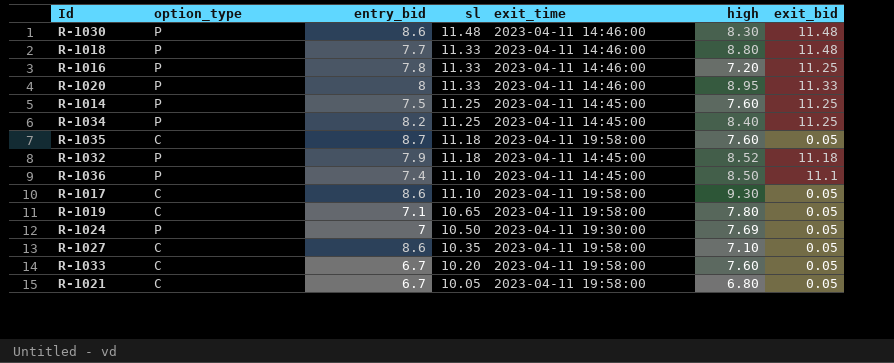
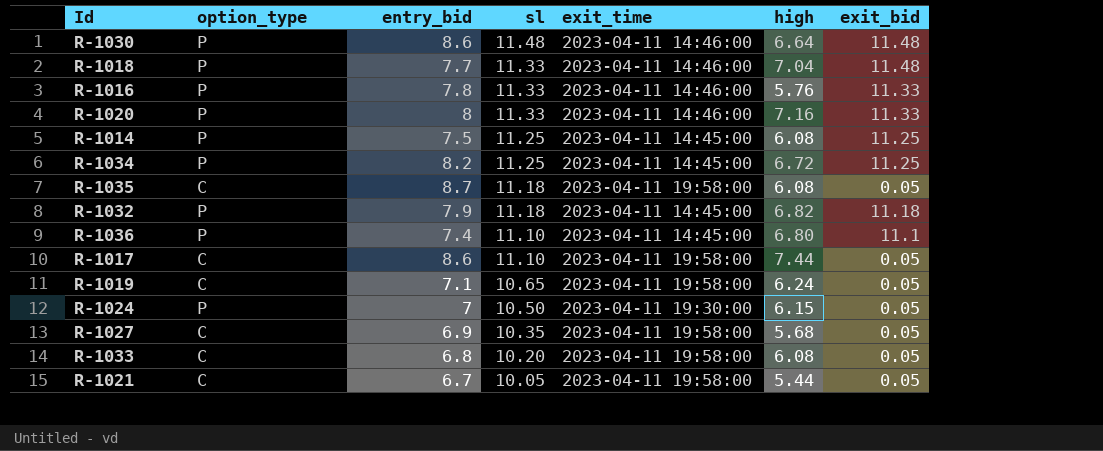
R-1030 | high: 8.30 -> 6.64
R-1018 | high: 8.80 -> 7.04
R-1016 | high: 7.20 -> 5.76
R-1016 | exit_bid: 11.25 -> 11.33
R-1020 | high: 8.95 -> 7.16
R-1014 | high: 7.60 -> 6.08
R-1034 | high: 8.40 -> 6.72
R-1035 | high: 7.60 -> 6.08
R-1032 | high: 8.52 -> 6.82
R-1036 | high: 8.50 -> 6.80
R-1017 | high: 9.30 -> 7.44
R-1019 | high: 7.80 -> 6.24
R-1024 | high: 7.69 -> 6.15
R-1027 | entry_bid: 8.6 -> 6.9
R-1027 | high: 7.10 -> 5.68
R-1033 | entry_bid: 6.7 -> 6.8
R-1033 | high: 7.60 -> 6.08
R-1021 | high: 6.80 -> 5.44

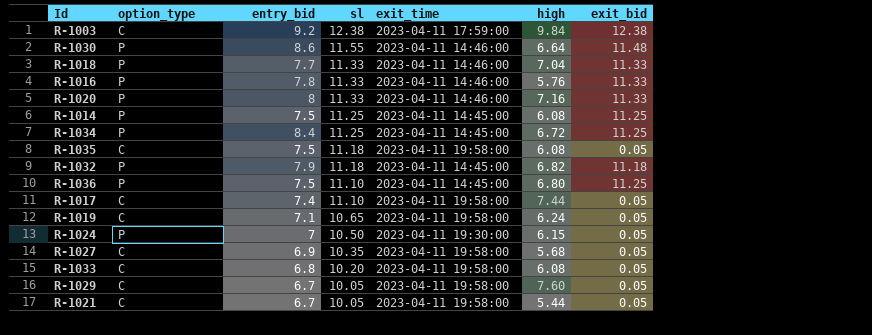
row R-1003: none -> C | 9.2 | 12.38 | 2023-04-11 17:59:00 | 9.84 | 12.38
R-1030 | sl: 11.48 -> 11.55
R-1018 | exit_bid: 11.48 -> 11.33
R-1034 | entry_bid: 8.2 -> 8.4
R-1035 | entry_bid: 8.7 -> 7.5
R-1036 | entry_bid: 7.4 -> 7.5
R-1036 | exit_bid: 11.1 -> 11.25
R-1017 | entry_bid: 8.6 -> 7.4
row R-1029: none -> C | 6.7 | 10.05 | 2023-04-11 19:58:00 | 7.60 | 0.05

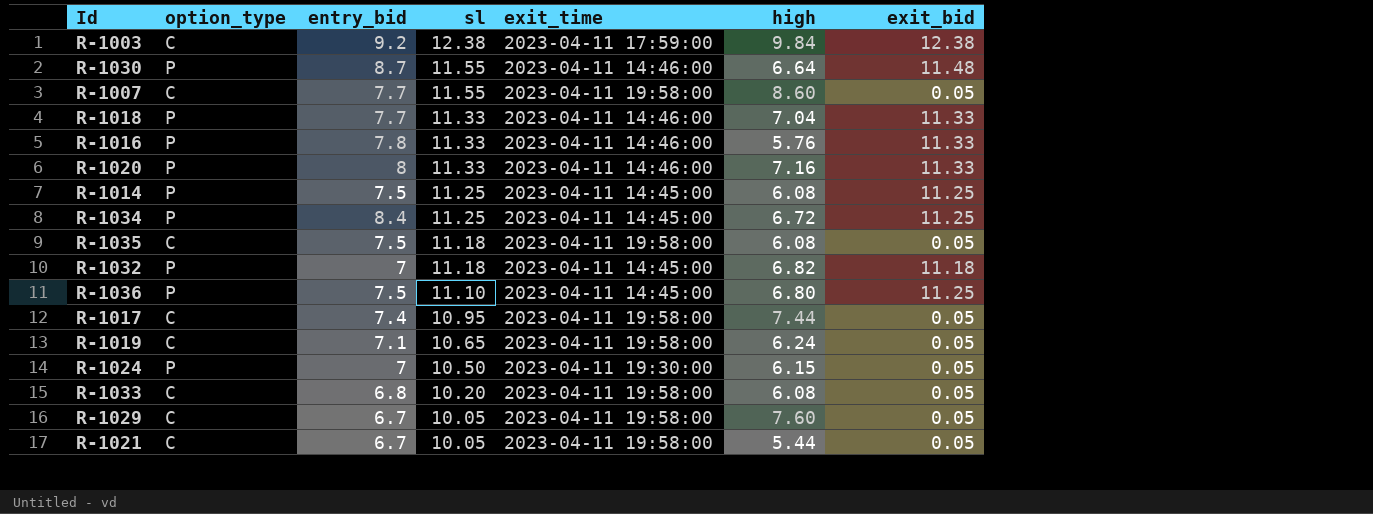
row R-1027: C | 6.9 | 10.35 | 2023-04-11 19:58:00 | 5.68 | 0.05 -> none
R-1030 | entry_bid: 8.6 -> 8.7
row R-1007: none -> C | 7.7 | 11.55 | 2023-04-11 19:58:00 | 8.60 | 0.05
R-1032 | entry_bid: 7.9 -> 7
R-1017 | sl: 11.10 -> 10.95

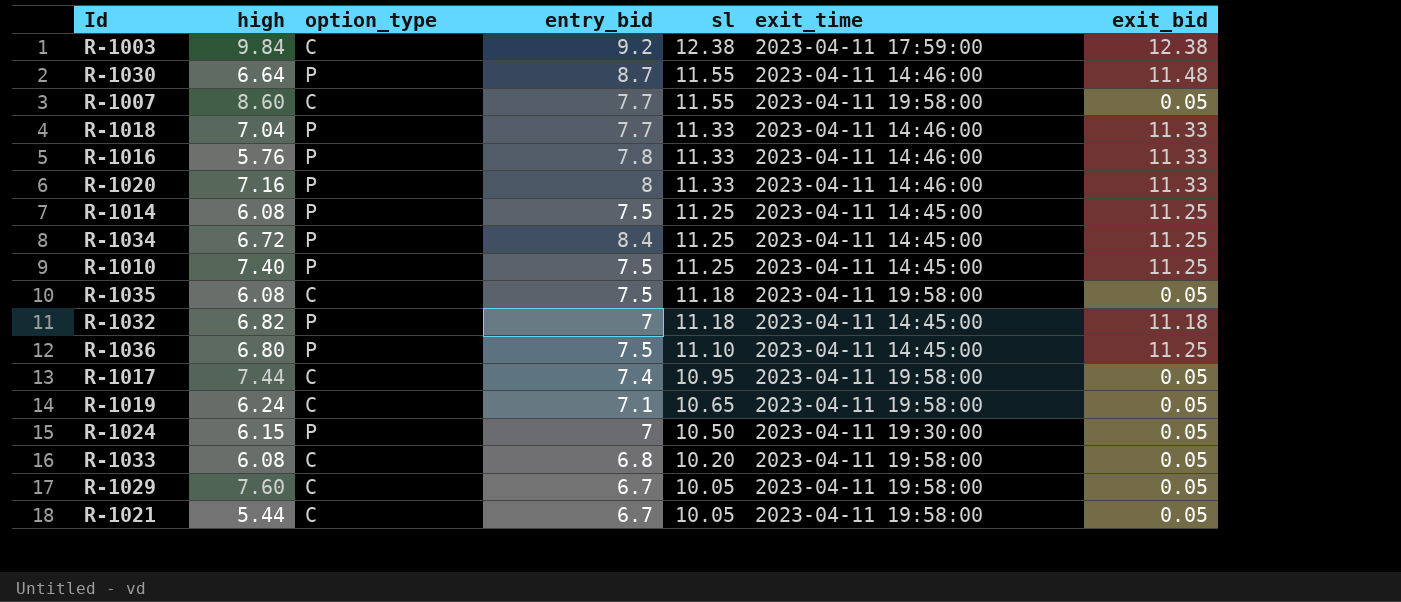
column high | position: 6 -> 2
row R-1010: none -> 7.40 | P | 7.5 | 11.25 | 2023-04-11 14:45:00 | 11.25

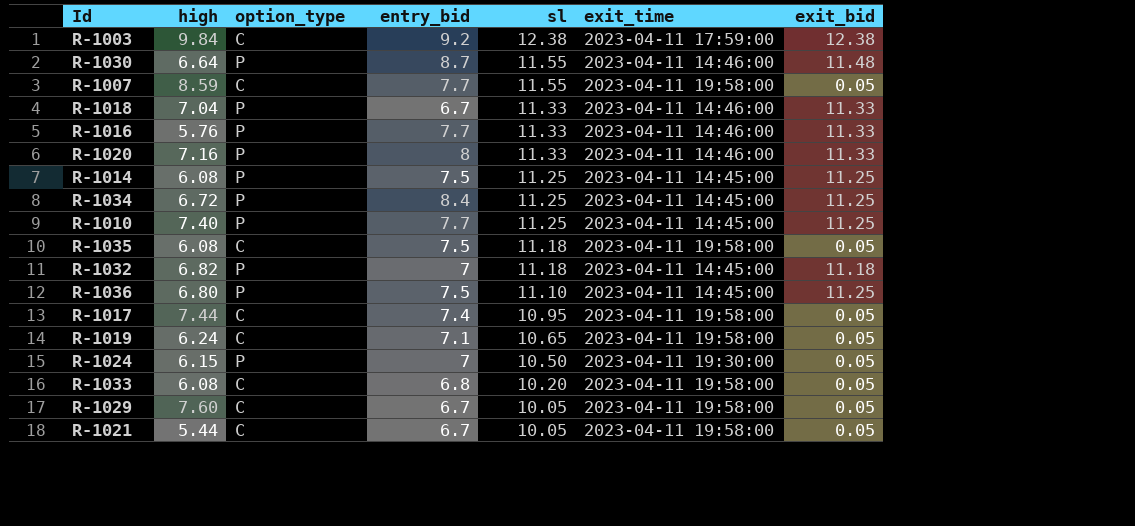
R-1007 | high: 8.60 -> 8.59
R-1018 | entry_bid: 7.7 -> 6.7
R-1016 | entry_bid: 7.8 -> 7.7
R-1010 | entry_bid: 7.5 -> 7.7

